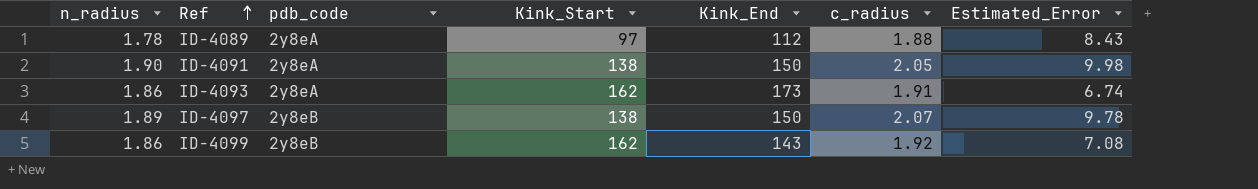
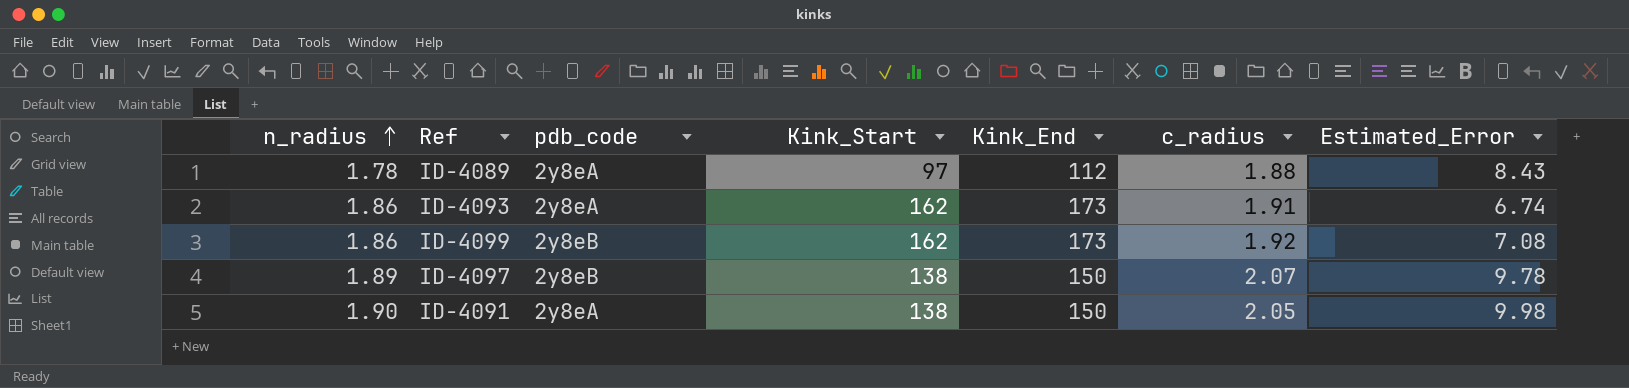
row order: Ref ascending -> n_radius ascending
ID-4099 | Kink_End: 143 -> 173

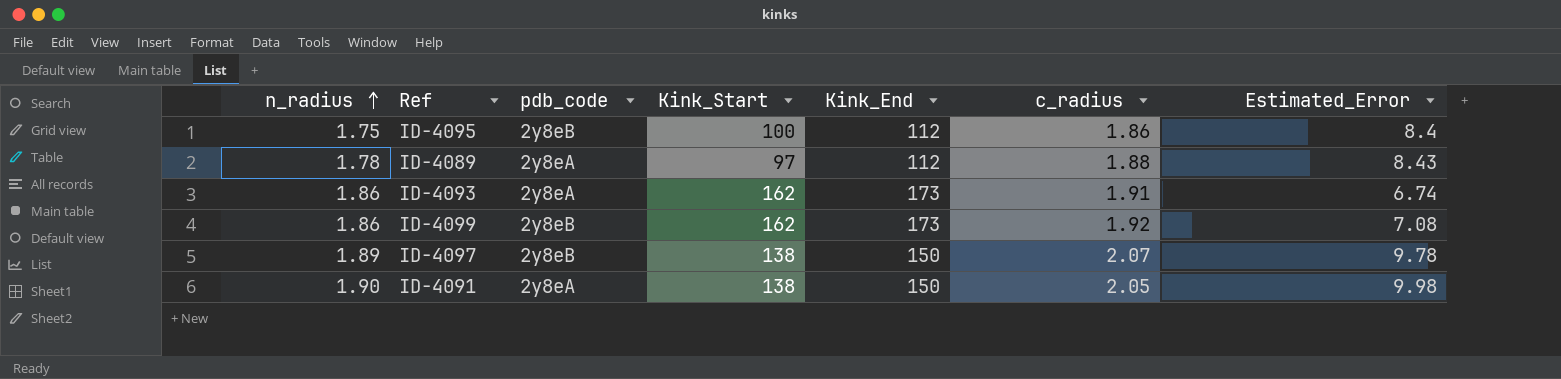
row ID-4095: none -> 1.75 | 2y8eB | 100 | 112 | 1.86 | 8.4

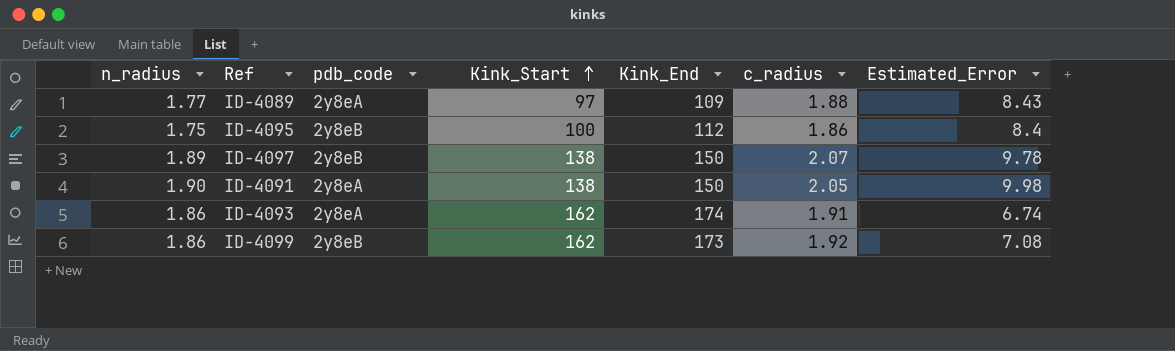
row order: n_radius ascending -> Kink_Start ascending
ID-4089 | n_radius: 1.78 -> 1.77
ID-4089 | Kink_End: 112 -> 109
ID-4093 | Kink_End: 173 -> 174

